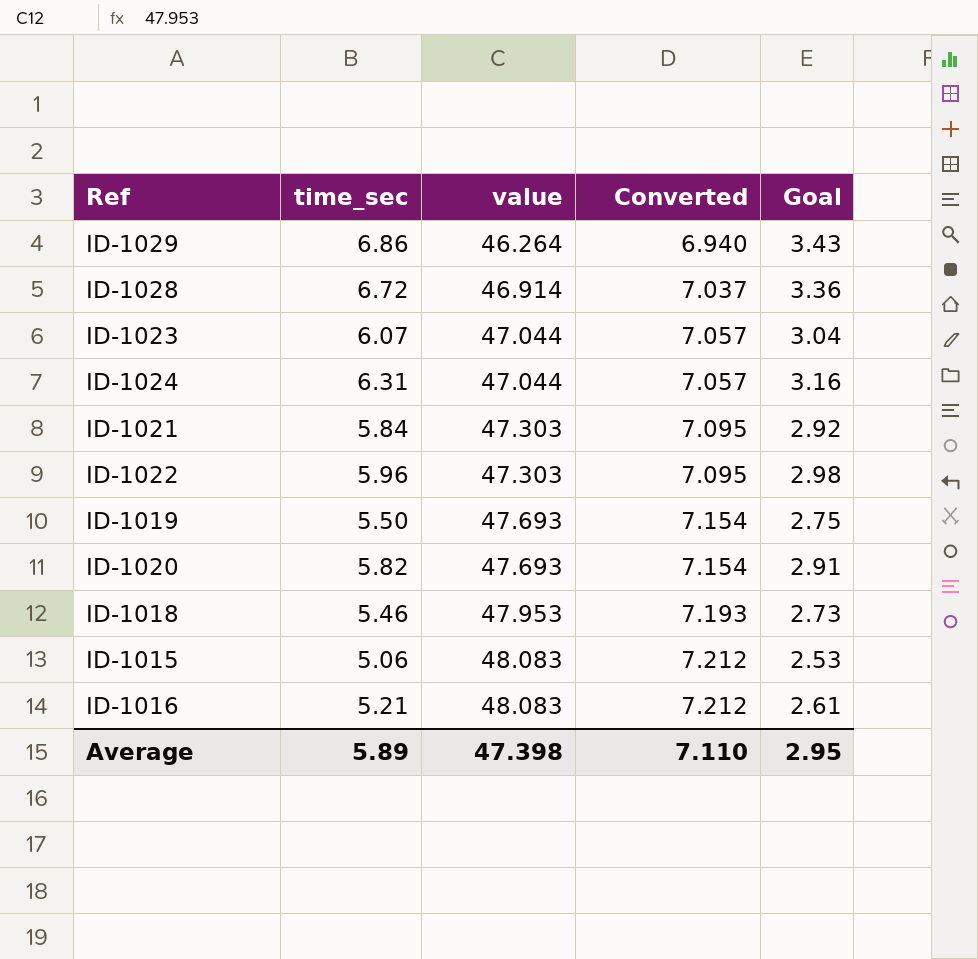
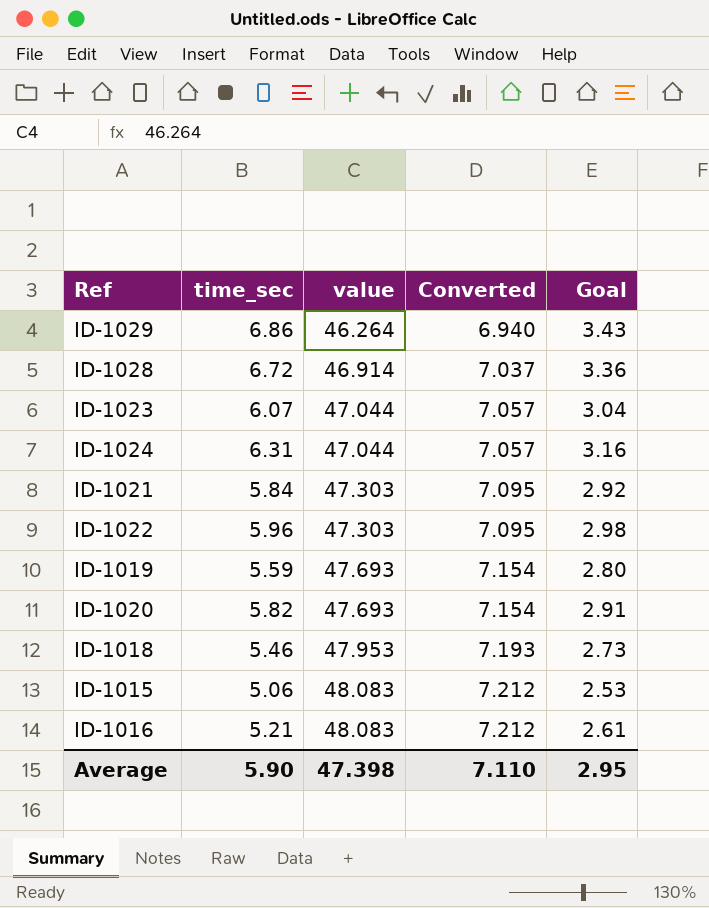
ID-1019 | time_sec: 5.50 -> 5.59
ID-1019 | Goal: 2.75 -> 2.80
Average | time_sec: 5.89 -> 5.90

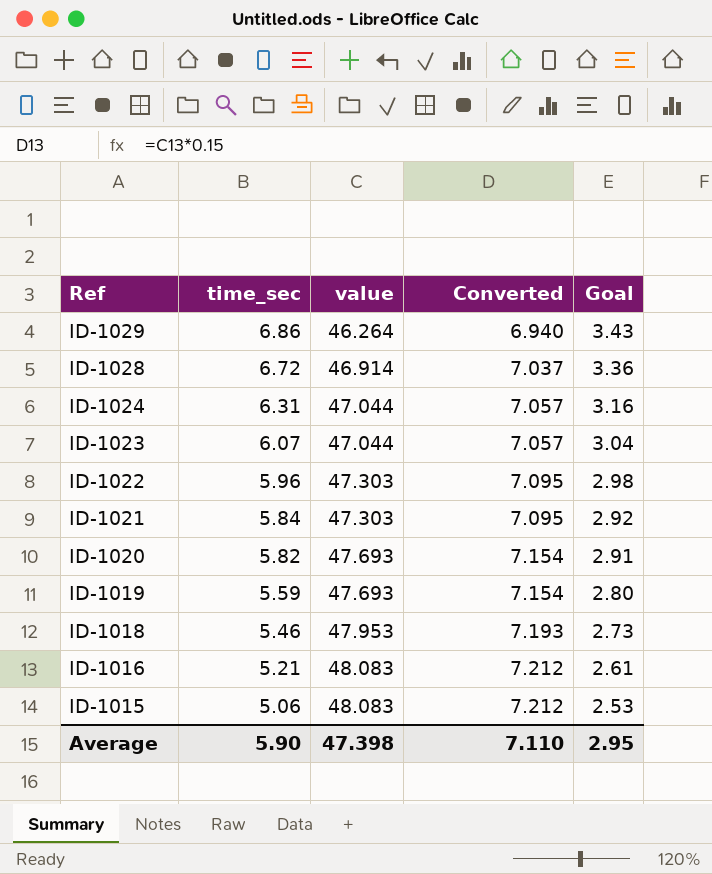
row order: value ascending -> Ref descending

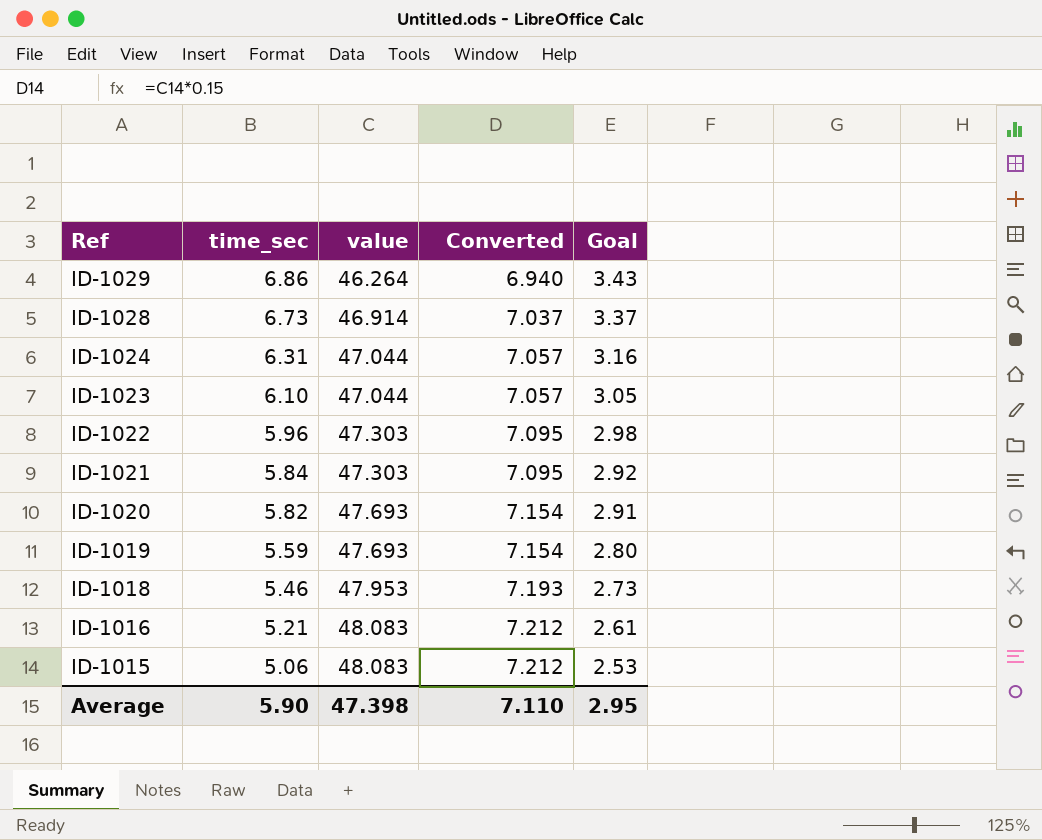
ID-1028 | time_sec: 6.72 -> 6.73
ID-1028 | Goal: 3.36 -> 3.37
ID-1023 | time_sec: 6.07 -> 6.10
ID-1023 | Goal: 3.04 -> 3.05

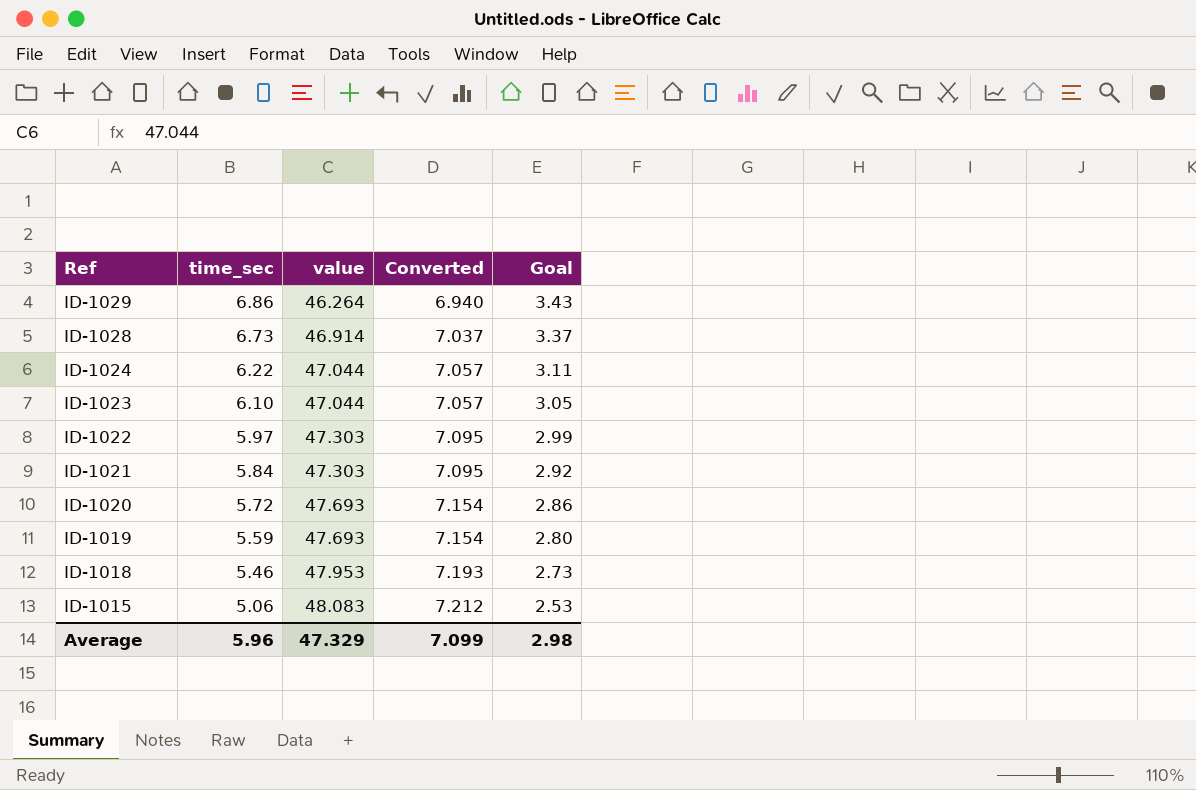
row ID-1016: 5.21 | 48.083 | 7.212 | 2.61 -> none
ID-1024 | time_sec: 6.31 -> 6.22
ID-1024 | Goal: 3.16 -> 3.11
ID-1022 | time_sec: 5.96 -> 5.97
ID-1022 | Goal: 2.98 -> 2.99
ID-1020 | time_sec: 5.82 -> 5.72
ID-1020 | Goal: 2.91 -> 2.86
Average | time_sec: 5.90 -> 5.96
Average | value: 47.398 -> 47.329
Average | Converted: 7.110 -> 7.099
Average | Goal: 2.95 -> 2.98

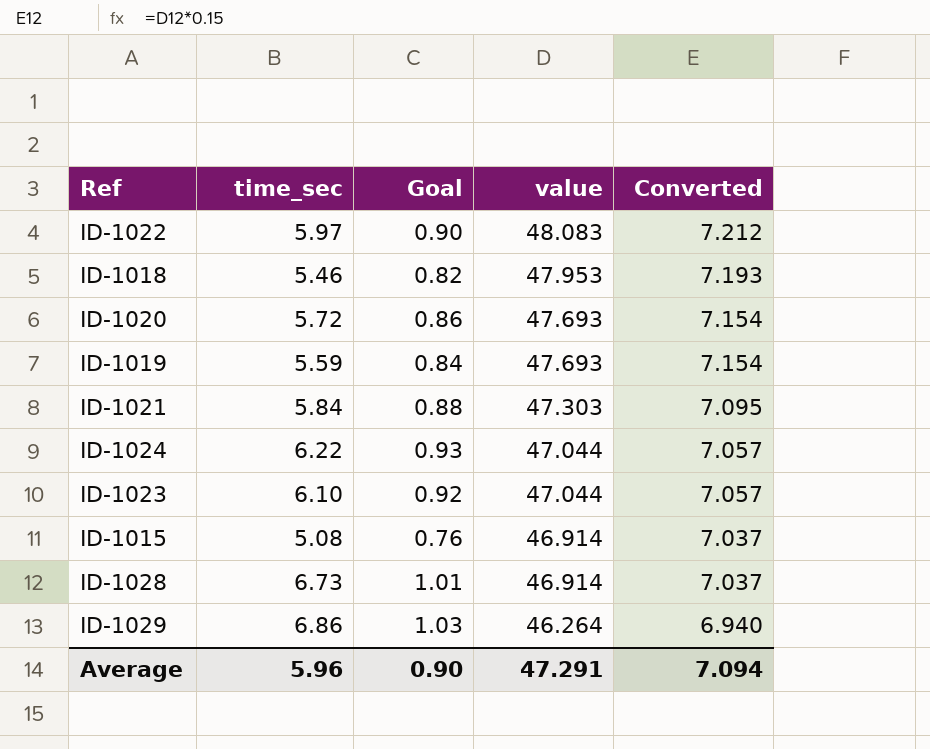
row order: Ref descending -> value descending
column Goal | formula: [time_sec] * 0.5 -> [time_sec] * 0.15
column Goal | position: 5 -> 3
ID-1022 | value: 47.303 -> 48.083
ID-1022 | Converted: 7.095 -> 7.212
ID-1015 | time_sec: 5.06 -> 5.08
ID-1015 | value: 48.083 -> 46.914
ID-1015 | Converted: 7.212 -> 7.037
Average | Goal: 2.98 -> 0.90
Average | value: 47.329 -> 47.291
Average | Converted: 7.099 -> 7.094

